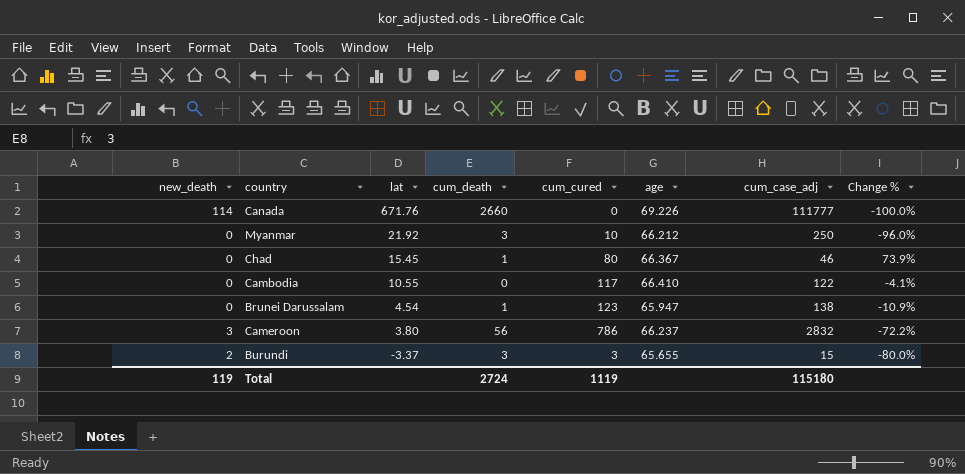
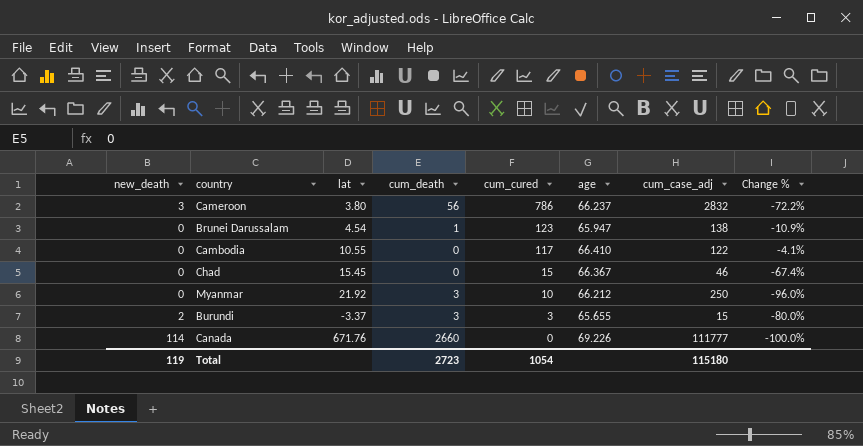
row order: lat descending -> cum_cured descending
Chad | cum_death: 1 -> 0
Chad | cum_cured: 80 -> 15
Chad | Change %: 73.9% -> -67.4%
Total | cum_death: 2724 -> 2723
Total | cum_cured: 1119 -> 1054

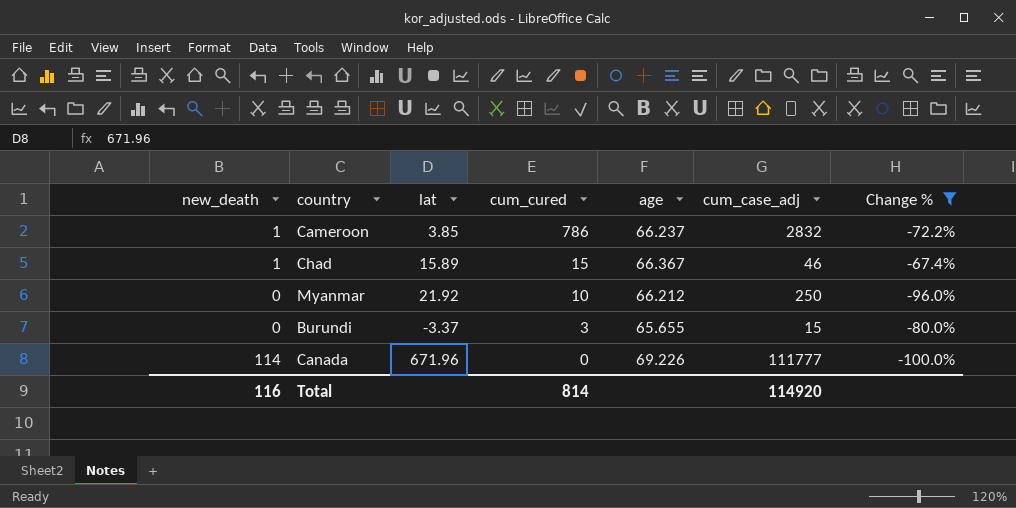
filter: none -> Change % <= -67.4%
column cum_death | position: 4 -> none
Cameroon | new_death: 3 -> 1
Cameroon | lat: 3.80 -> 3.85
Chad | new_death: 0 -> 1
Chad | lat: 15.45 -> 15.89
Burundi | new_death: 2 -> 0
Canada | lat: 671.76 -> 671.96
Total | new_death: 119 -> 116
Total | cum_cured: 1054 -> 814
Total | cum_case_adj: 115180 -> 114920

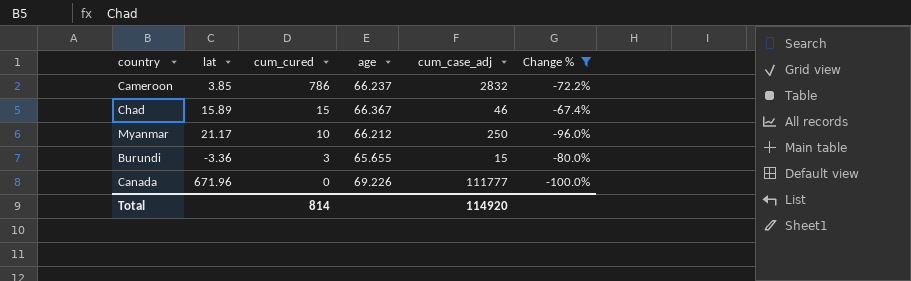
column new_death | position: 1 -> none
Myanmar | lat: 21.92 -> 21.17
Burundi | lat: -3.37 -> -3.36

